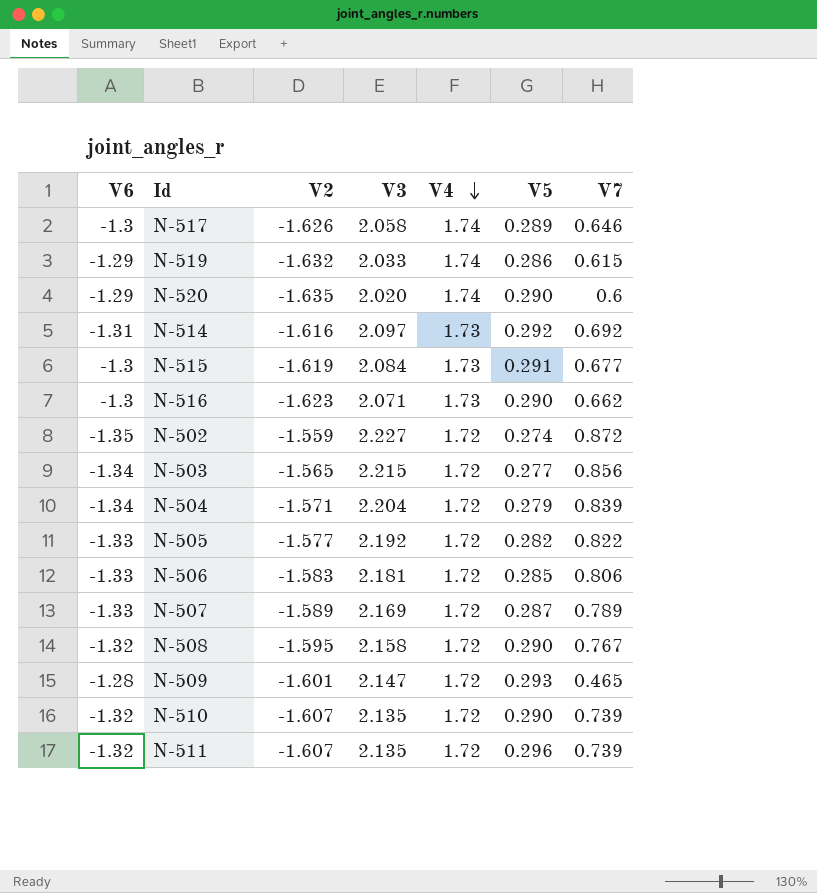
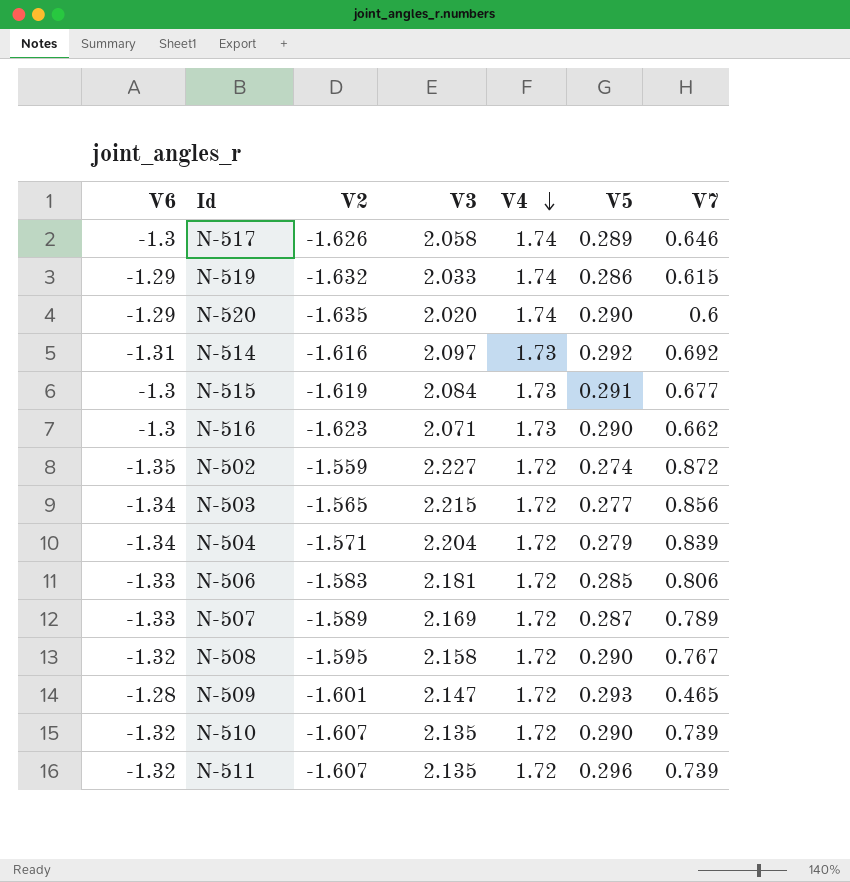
row N-505: -1.33 | -1.577 | 2.192 | 1.72 | 0.282 | 0.822 -> none

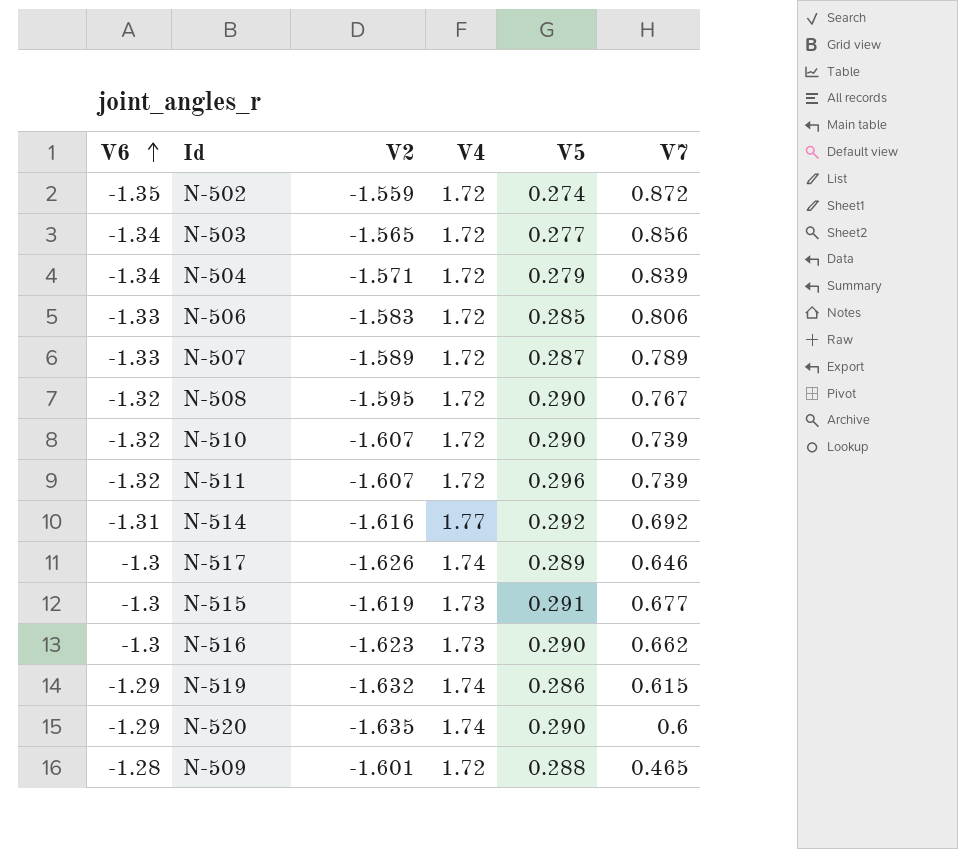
row order: V4 descending -> V6 ascending
column V3 | position: 4 -> none
N-514 | V4: 1.73 -> 1.77
N-509 | V5: 0.293 -> 0.288

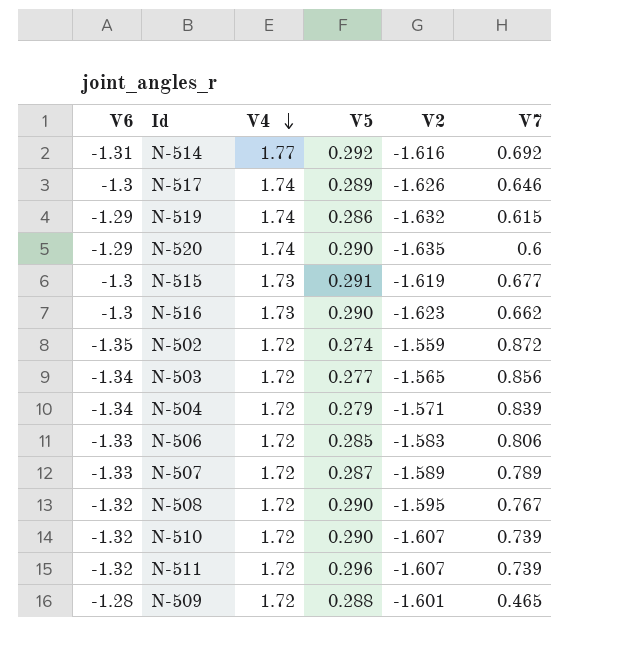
row order: V6 ascending -> V4 descending
column V2 | position: 3 -> 5

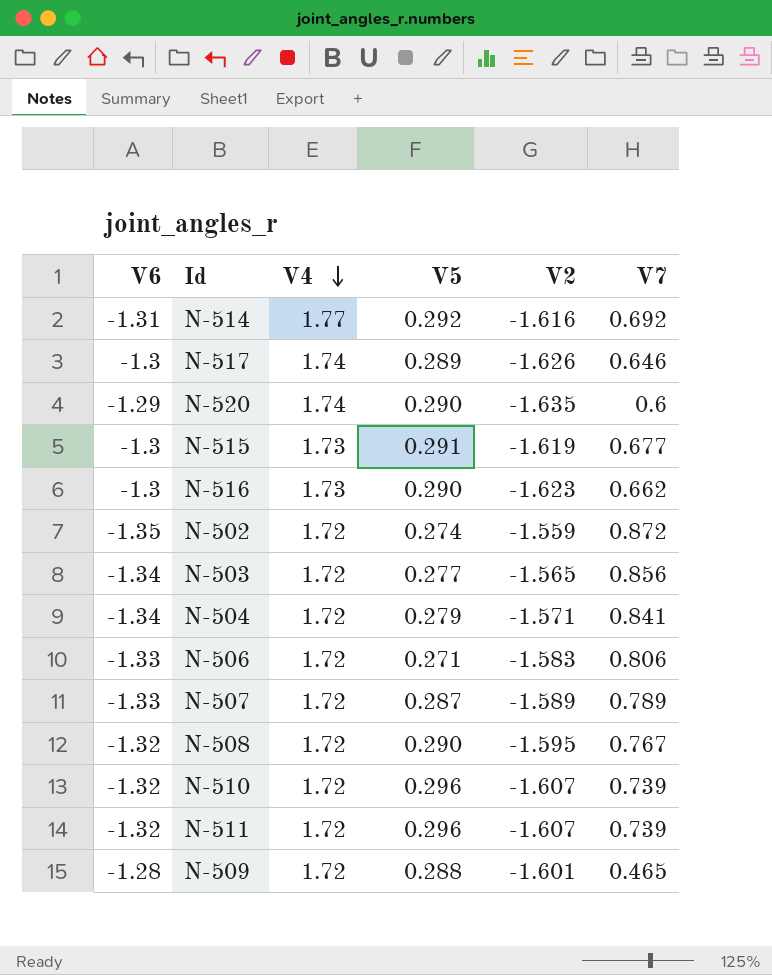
row N-519: -1.29 | 1.74 | 0.286 | -1.632 | 0.615 -> none
N-504 | V7: 0.839 -> 0.841
N-506 | V5: 0.285 -> 0.271
N-510 | V5: 0.290 -> 0.296

